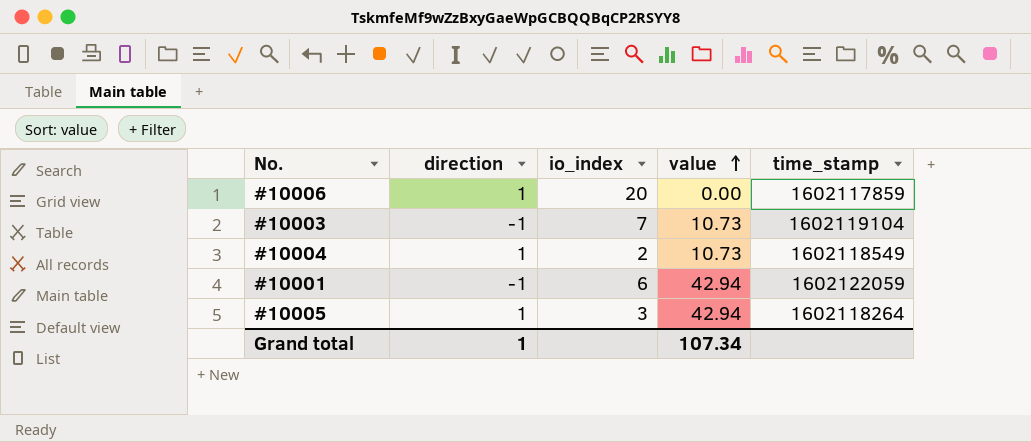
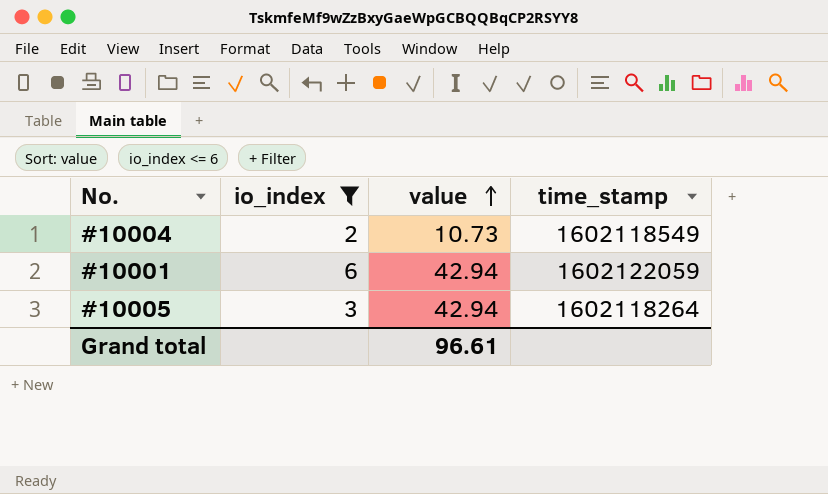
filter: none -> io_index <= 6
column direction | position: 2 -> none
Grand total | value: 107.34 -> 96.61

